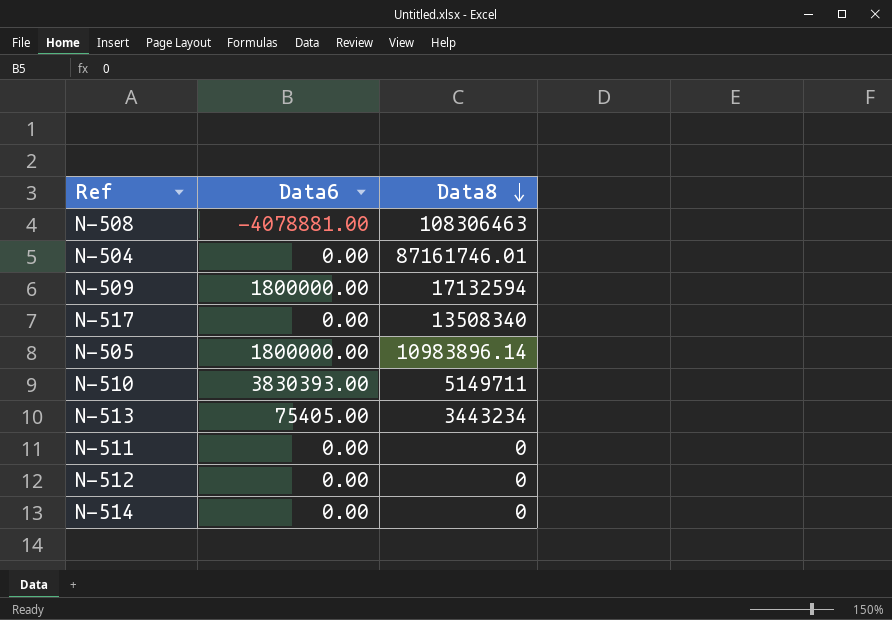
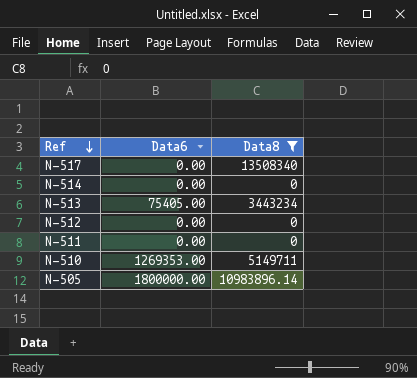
filter: none -> Data8 <= 13508340
row order: Data8 descending -> Ref descending
N-510 | Data6: 3830393.00 -> 1269353.00

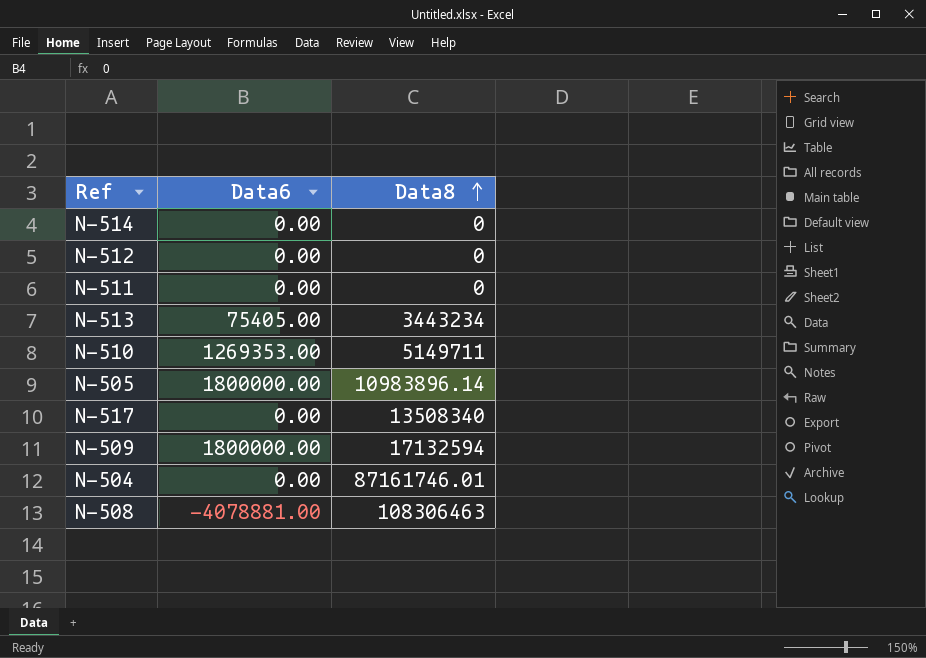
filter: Data8 <= 13508340 -> none
row order: Ref descending -> Data8 ascending

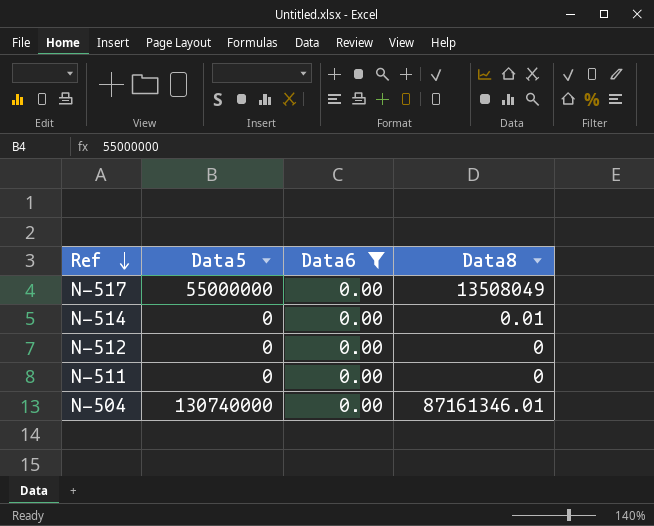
filter: none -> Data6 = 0.00
row order: Data8 ascending -> Ref descending
column Data5 | position: none -> 2
N-517 | Data8: 13508340 -> 13508049
N-514 | Data8: 0 -> 0.01
N-504 | Data8: 87161746.01 -> 87161346.01

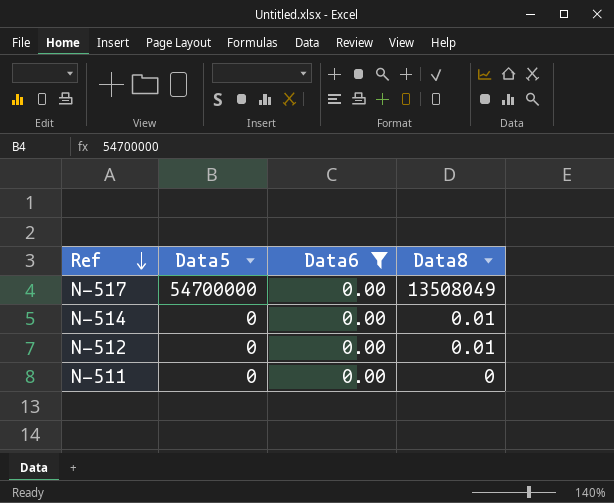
row N-504: 130740000 | 0.00 | 87161346.01 -> none
N-517 | Data5: 55000000 -> 54700000
N-512 | Data8: 0 -> 0.01

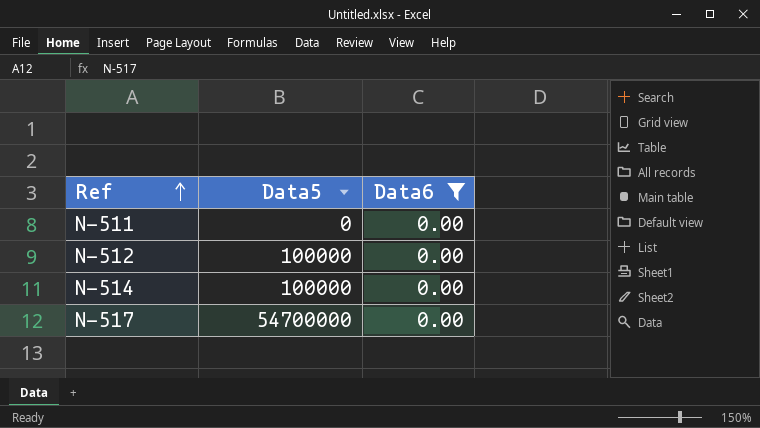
row order: Ref descending -> Ref ascending
column Data8 | position: 4 -> none
N-512 | Data5: 0 -> 100000
N-514 | Data5: 0 -> 100000

